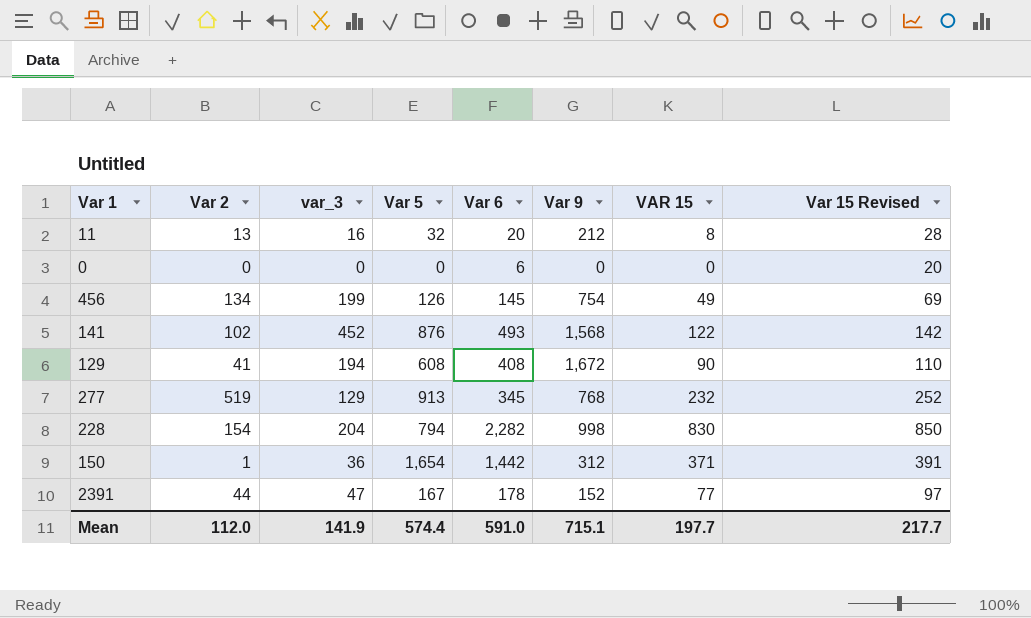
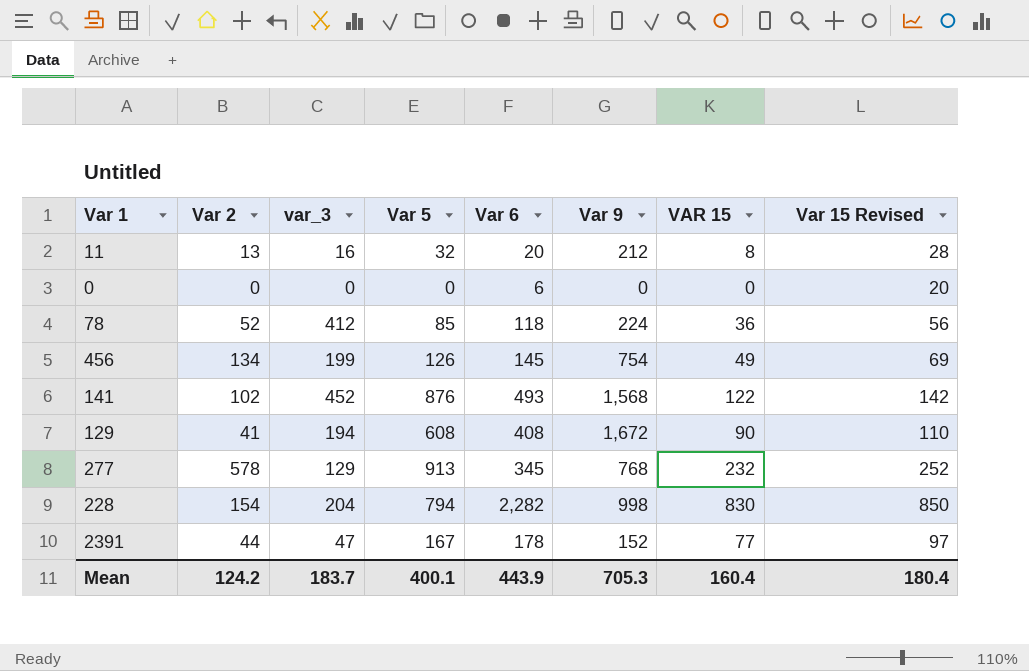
row 150: 1 | 36 | 1,654 | 1,442 | 312 | 371 | 391 -> none
row 78: none -> 52 | 412 | 85 | 118 | 224 | 36 | 56
277 | Var 2: 519 -> 578
Mean | Var 2: 112.0 -> 124.2
Mean | var_3: 141.9 -> 183.7
Mean | Var 5: 574.4 -> 400.1
Mean | Var 6: 591.0 -> 443.9
Mean | Var 9: 715.1 -> 705.3
Mean | VAR 15: 197.7 -> 160.4
Mean | Var 15 Revised: 217.7 -> 180.4

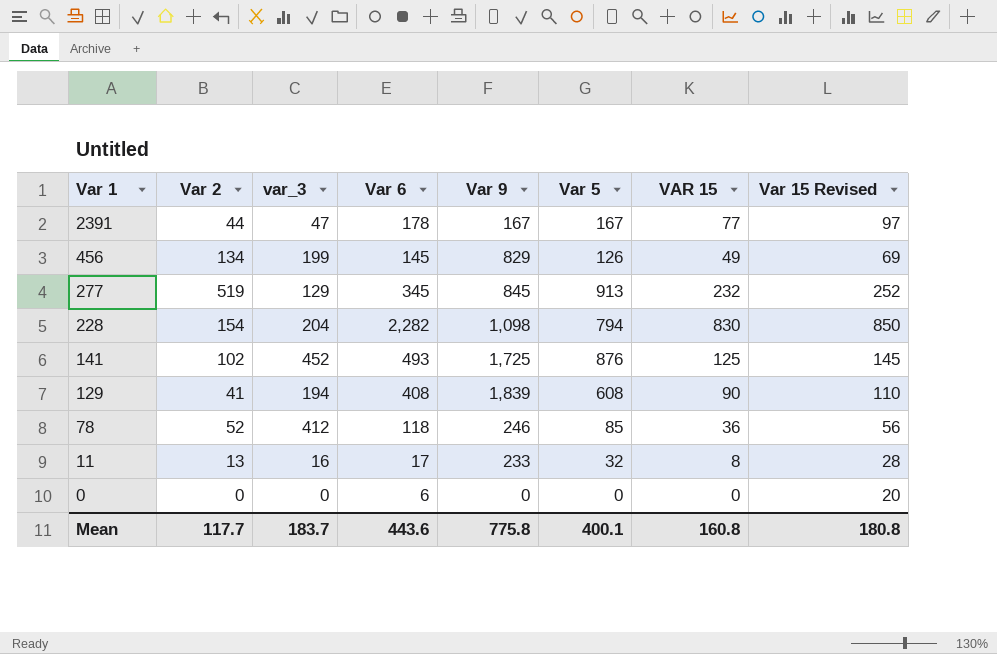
row order: none -> Var 1 descending
column Var 5 | position: 4 -> 6
2391 | Var 9: 152 -> 167
456 | Var 9: 754 -> 829
277 | Var 2: 578 -> 519
277 | Var 9: 768 -> 845
228 | Var 9: 998 -> 1,098
141 | Var 9: 1,568 -> 1,725
141 | VAR 15: 122 -> 125
141 | Var 15 Revised: 142 -> 145
129 | Var 9: 1,672 -> 1,839
78 | Var 9: 224 -> 246
11 | Var 6: 20 -> 17
11 | Var 9: 212 -> 233
Mean | Var 2: 124.2 -> 117.7
Mean | Var 6: 443.9 -> 443.6
Mean | Var 9: 705.3 -> 775.8
Mean | VAR 15: 160.4 -> 160.8
Mean | Var 15 Revised: 180.4 -> 180.8

